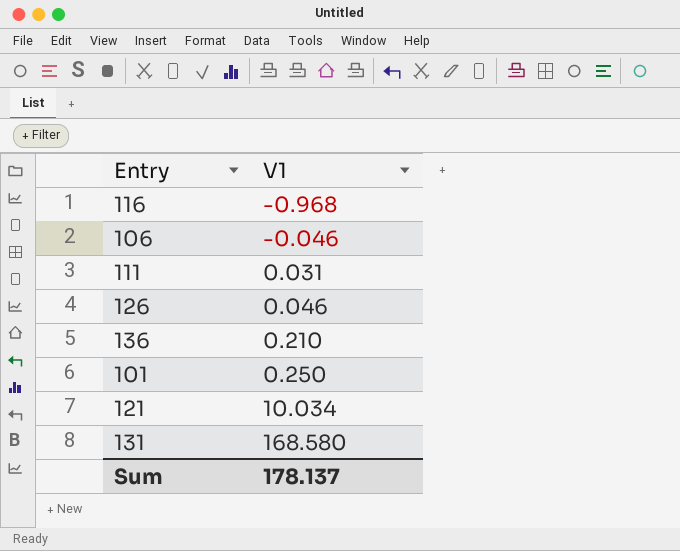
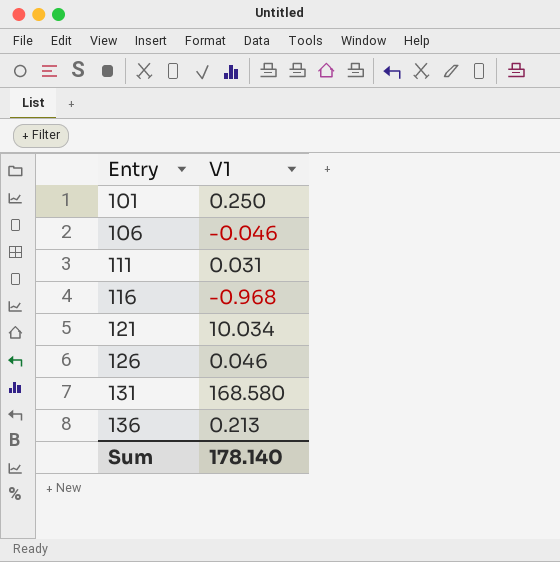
row order: V1 ascending -> Entry ascending
136 | V1: 0.210 -> 0.213
Sum | V1: 178.137 -> 178.140

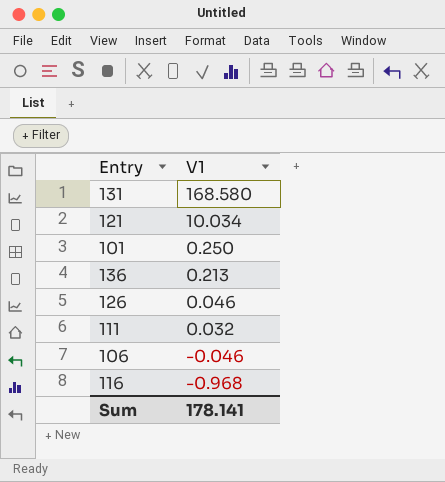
row order: Entry ascending -> V1 descending
111 | V1: 0.031 -> 0.032
Sum | V1: 178.140 -> 178.141

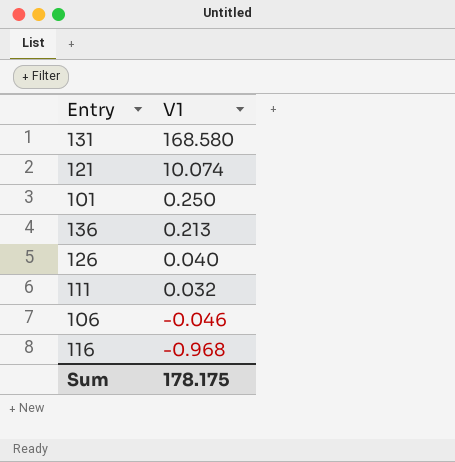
121 | V1: 10.034 -> 10.074
126 | V1: 0.046 -> 0.040
Sum | V1: 178.141 -> 178.175

